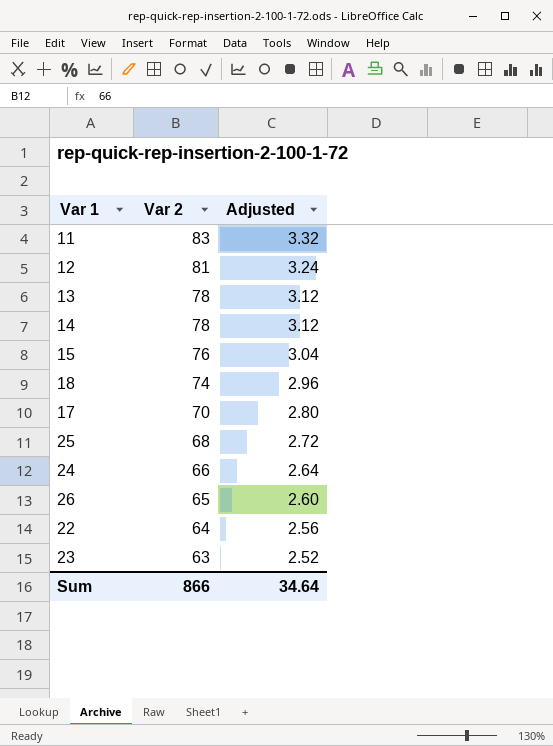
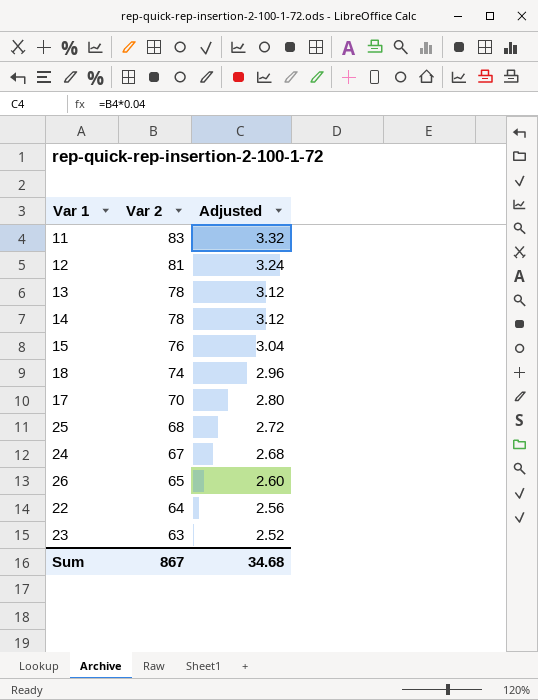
24 | Var 2: 66 -> 67
24 | Adjusted: 2.64 -> 2.68
Sum | Var 2: 866 -> 867
Sum | Adjusted: 34.64 -> 34.68

